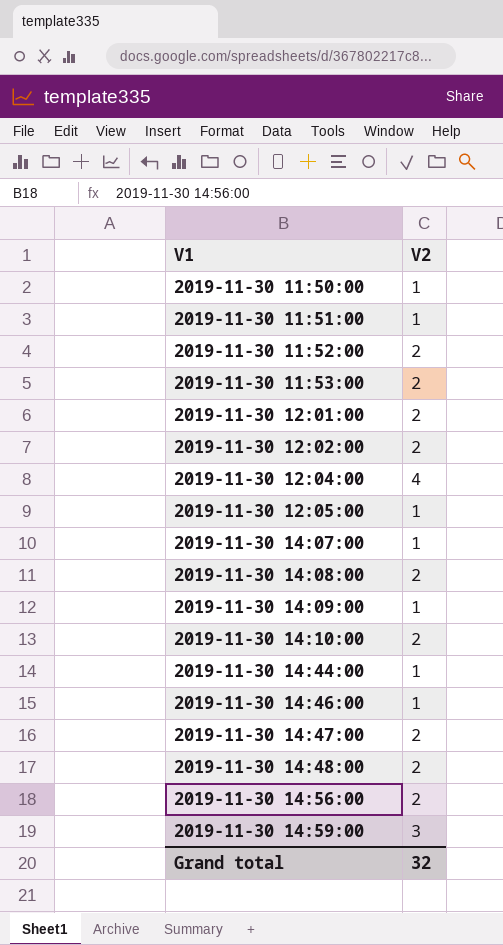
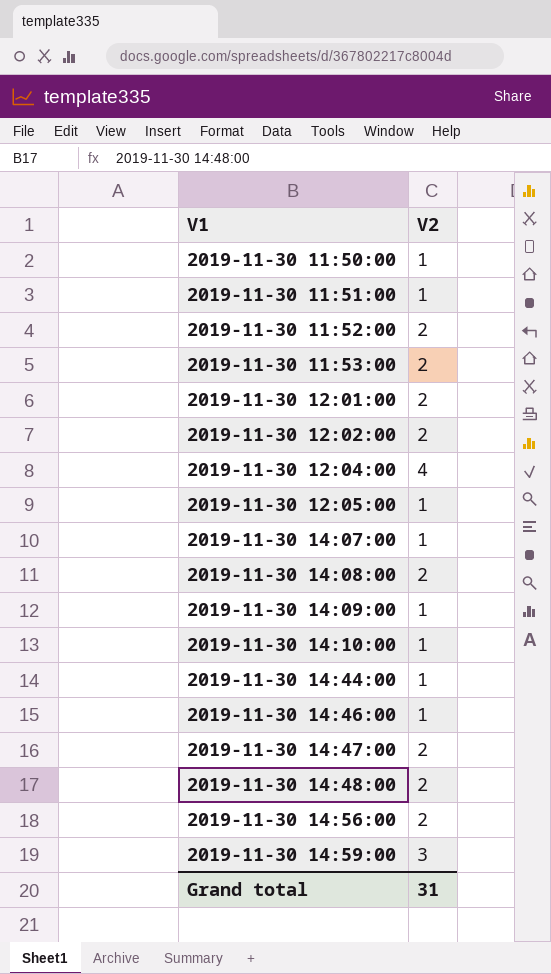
2019-11-30 14:10:00 | V2: 2 -> 1
Grand total | V2: 32 -> 31

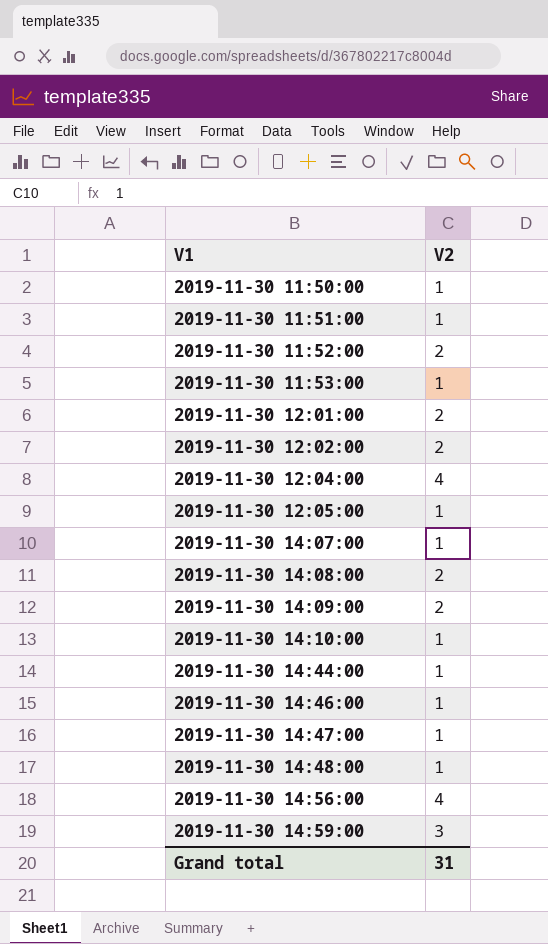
2019-11-30 11:53:00 | V2: 2 -> 1
2019-11-30 14:09:00 | V2: 1 -> 2
2019-11-30 14:47:00 | V2: 2 -> 1
2019-11-30 14:48:00 | V2: 2 -> 1
2019-11-30 14:56:00 | V2: 2 -> 4

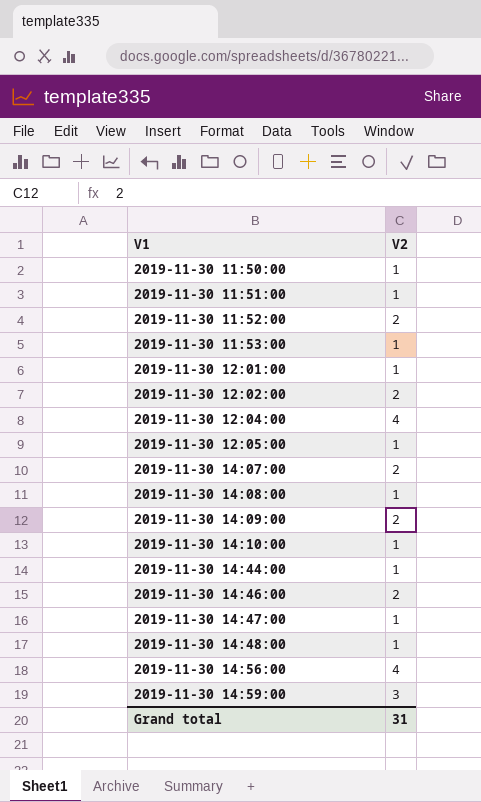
2019-11-30 12:01:00 | V2: 2 -> 1
2019-11-30 14:07:00 | V2: 1 -> 2
2019-11-30 14:08:00 | V2: 2 -> 1
2019-11-30 14:46:00 | V2: 1 -> 2

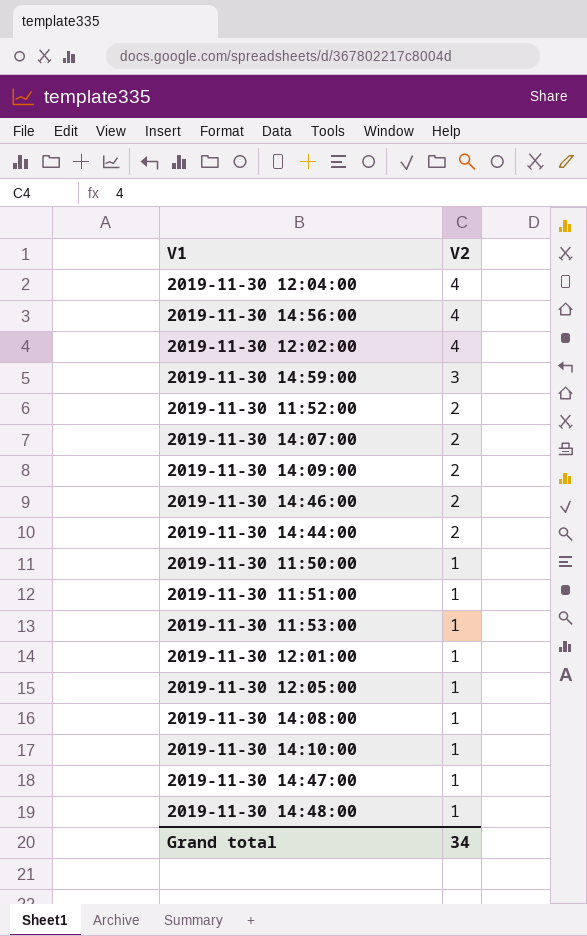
row order: V1 ascending -> V2 descending
2019-11-30 12:02:00 | V2: 2 -> 4
2019-11-30 14:44:00 | V2: 1 -> 2
Grand total | V2: 31 -> 34

